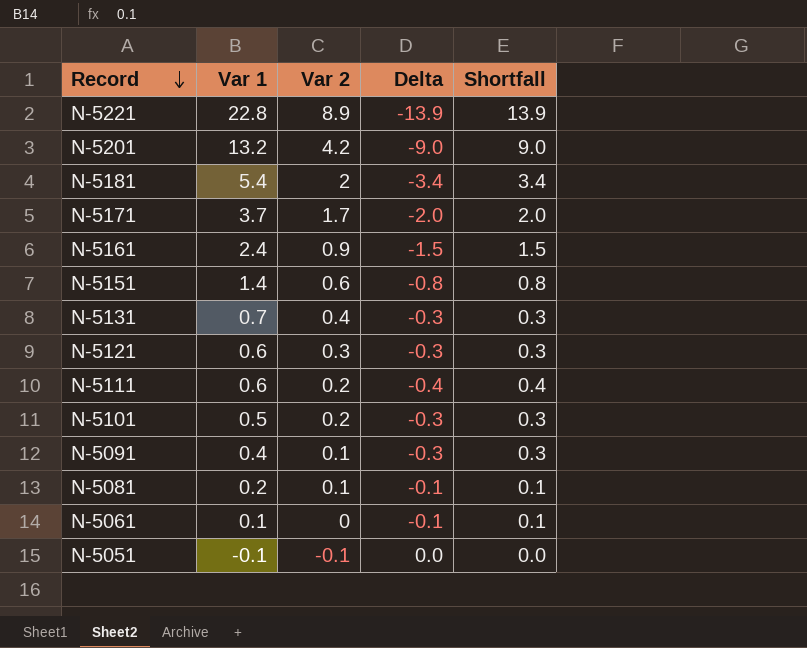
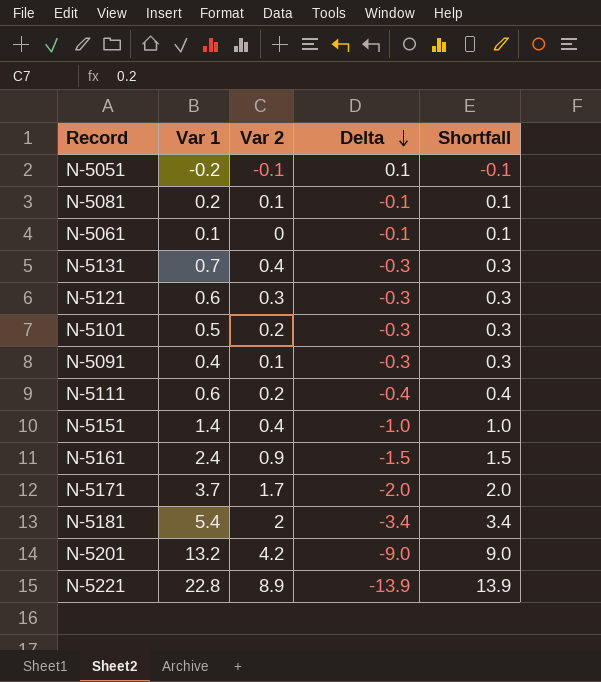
row order: Record descending -> Delta descending
N-5051 | Var 1: -0.1 -> -0.2
N-5051 | Delta: 0.0 -> 0.1
N-5051 | Shortfall: 0.0 -> -0.1
N-5151 | Var 2: 0.6 -> 0.4
N-5151 | Delta: -0.8 -> -1.0
N-5151 | Shortfall: 0.8 -> 1.0

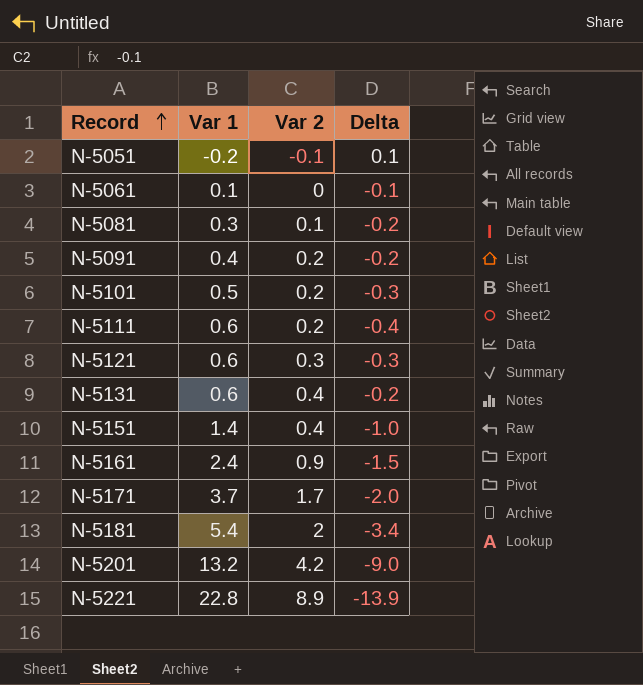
row order: Delta descending -> Record ascending
column Shortfall | formula: [Var 1] - [Var 2] -> none
N-5081 | Var 1: 0.2 -> 0.3
N-5081 | Delta: -0.1 -> -0.2
N-5091 | Var 2: 0.1 -> 0.2
N-5091 | Delta: -0.3 -> -0.2
N-5131 | Var 1: 0.7 -> 0.6
N-5131 | Delta: -0.3 -> -0.2

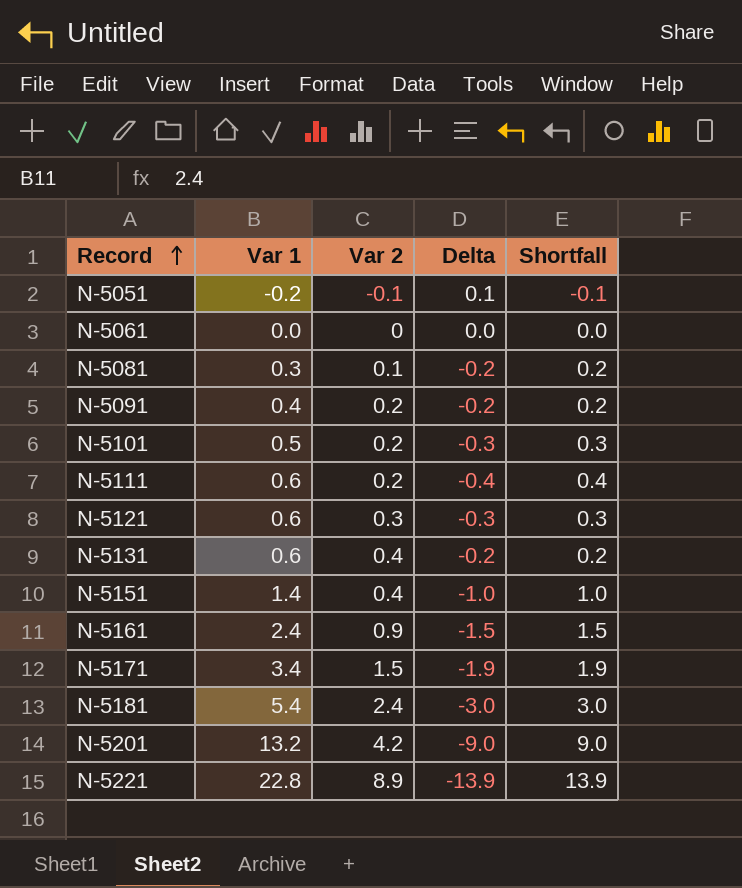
column Shortfall | formula: none -> [Var 1] - [Var 2]
N-5061 | Var 1: 0.1 -> 0.0
N-5061 | Delta: -0.1 -> 0.0
N-5171 | Var 1: 3.7 -> 3.4
N-5171 | Var 2: 1.7 -> 1.5
N-5171 | Delta: -2.0 -> -1.9
N-5181 | Var 2: 2 -> 2.4
N-5181 | Delta: -3.4 -> -3.0

